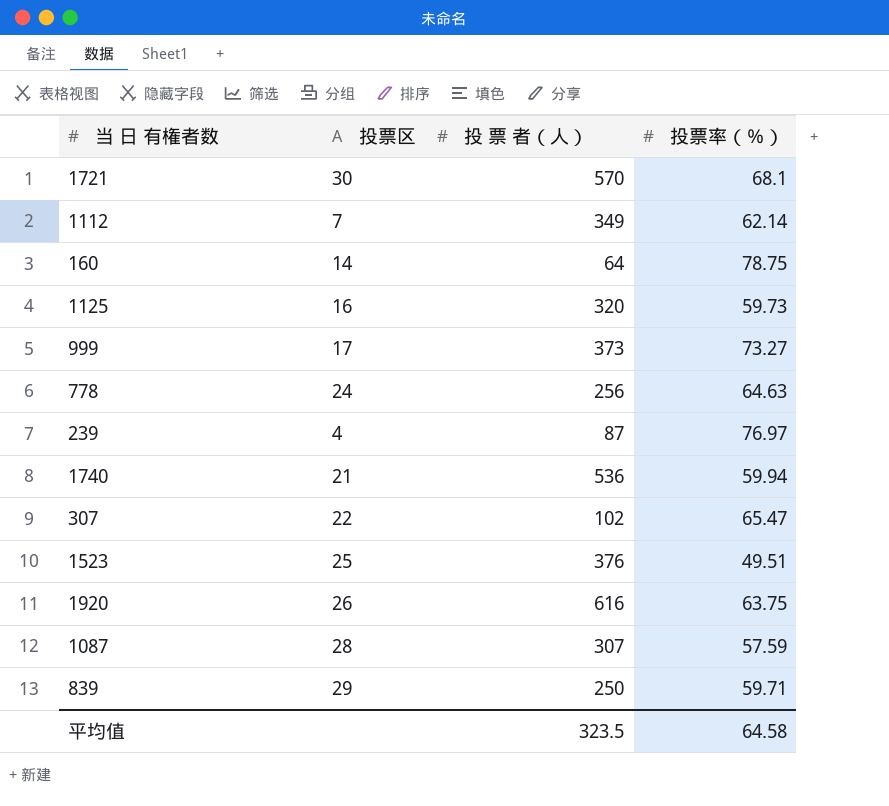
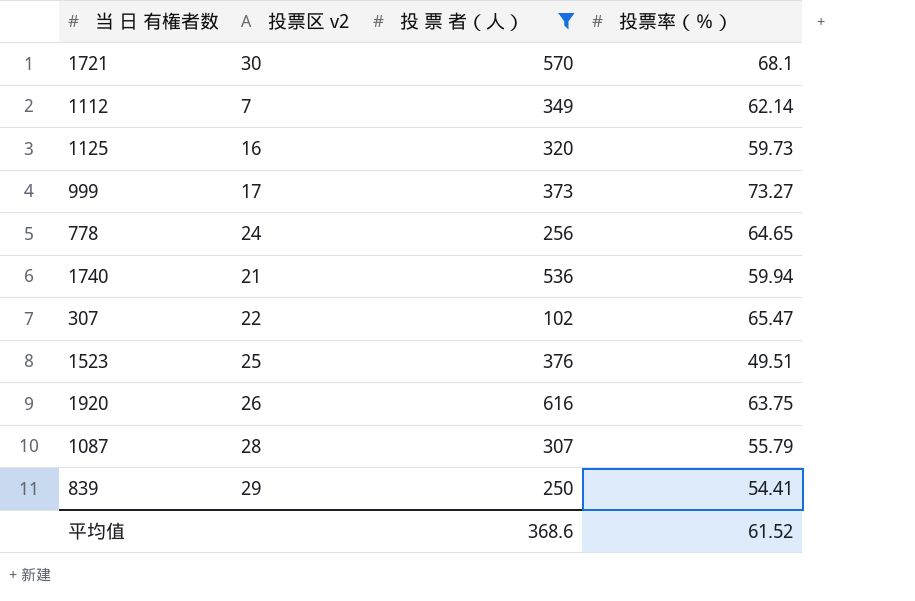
filter: none -> 投 票 者（人） >= 102
column name: 投票区 -> 投票区 v2
778 | 投票率（％）: 64.63 -> 64.65
1087 | 投票率（％）: 57.59 -> 55.79
839 | 投票率（％）: 59.71 -> 54.41
平均值 | 投 票 者（人）: 323.5 -> 368.6
平均值 | 投票率（％）: 64.58 -> 61.52

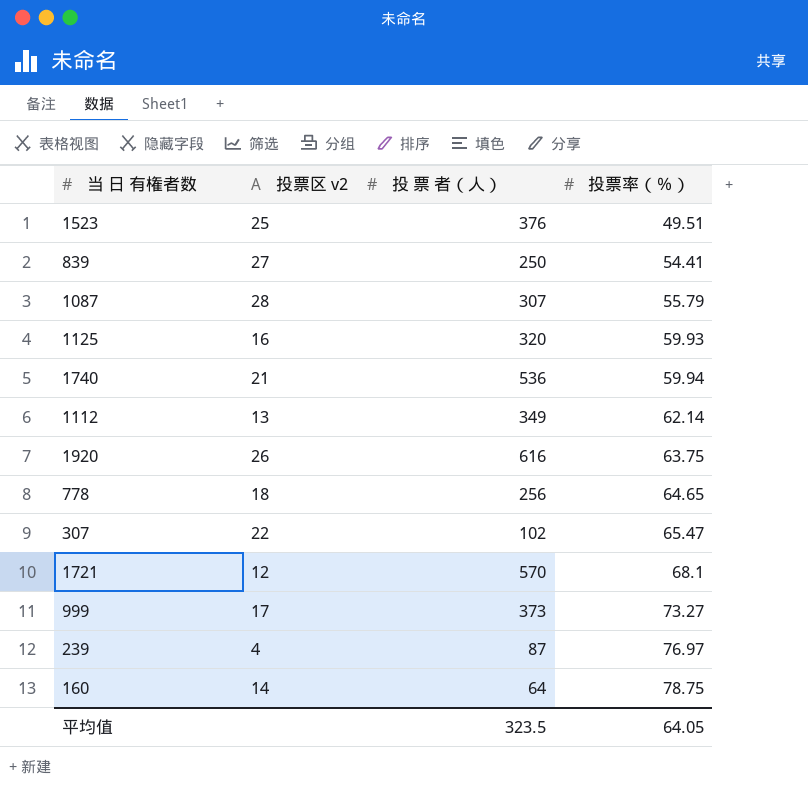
filter: 投 票 者（人） >= 102 -> none
row order: none -> 投票率（％） ascending
839 | 投票区 v2: 29 -> 27
1125 | 投票率（％）: 59.73 -> 59.93
1112 | 投票区 v2: 7 -> 13
778 | 投票区 v2: 24 -> 18
1721 | 投票区 v2: 30 -> 12
平均值 | 投 票 者（人）: 368.6 -> 323.5
平均值 | 投票率（％）: 61.52 -> 64.05

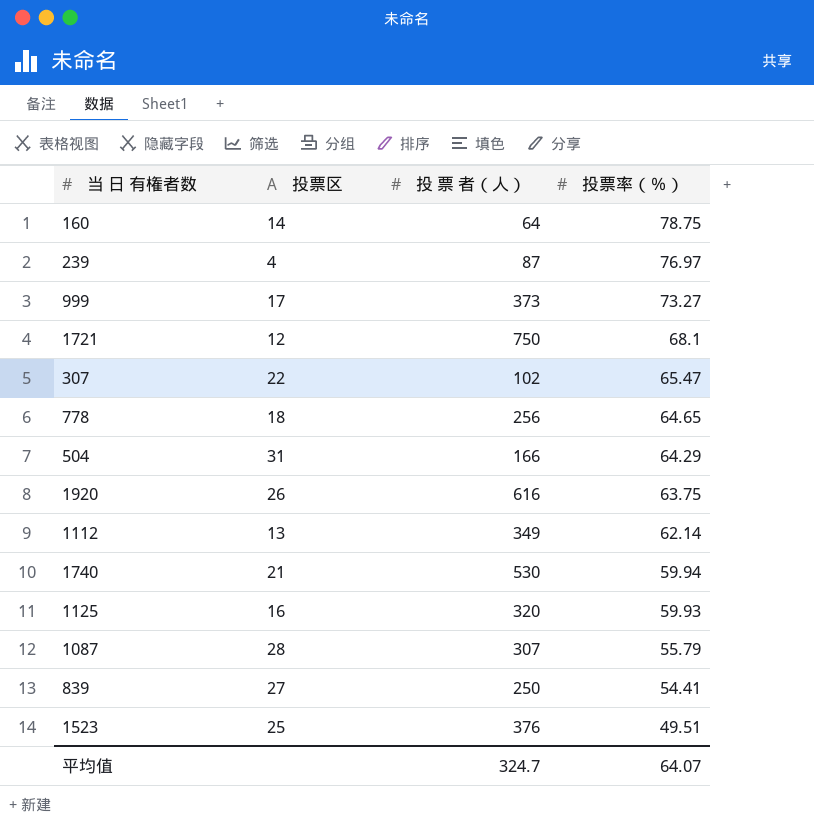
row order: 投票率（％） ascending -> 投票率（％） descending
column name: 投票区 v2 -> 投票区
1721 | 投 票 者（人）: 570 -> 750
row 504: none -> 31 | 166 | 64.29
1740 | 投 票 者（人）: 536 -> 530
平均值 | 投 票 者（人）: 323.5 -> 324.7
平均值 | 投票率（％）: 64.05 -> 64.07

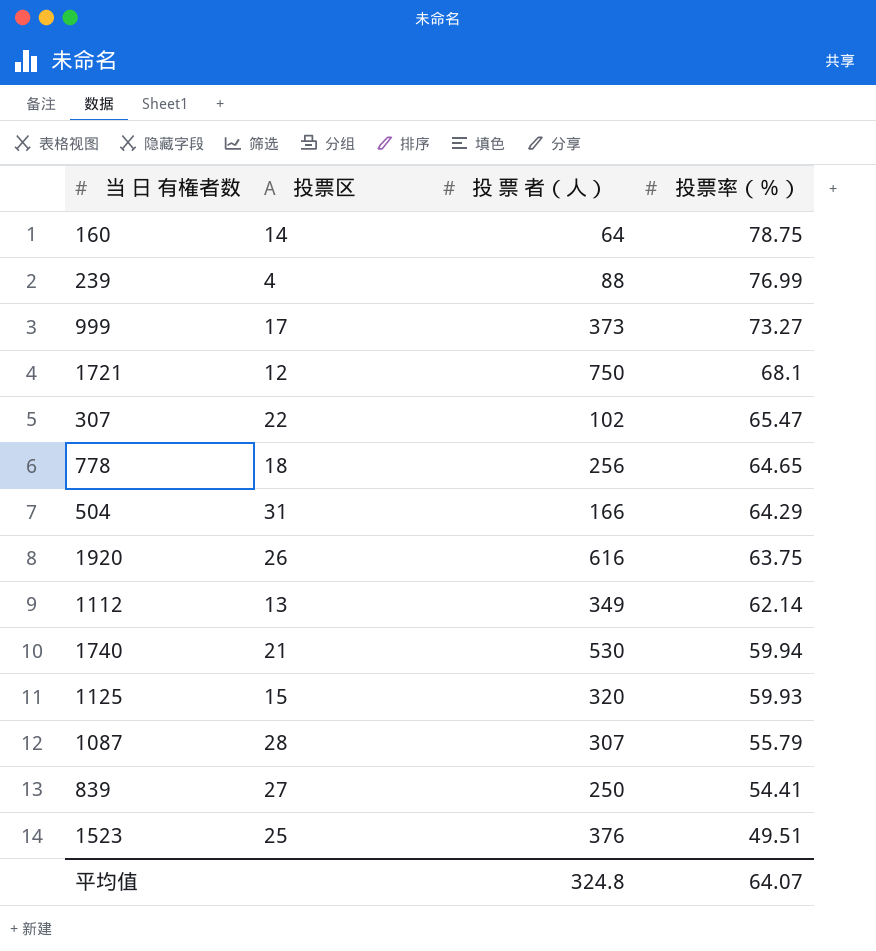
239 | 投 票 者（人）: 87 -> 88
239 | 投票率（％）: 76.97 -> 76.99
1125 | 投票区: 16 -> 15
平均值 | 投 票 者（人）: 324.7 -> 324.8

